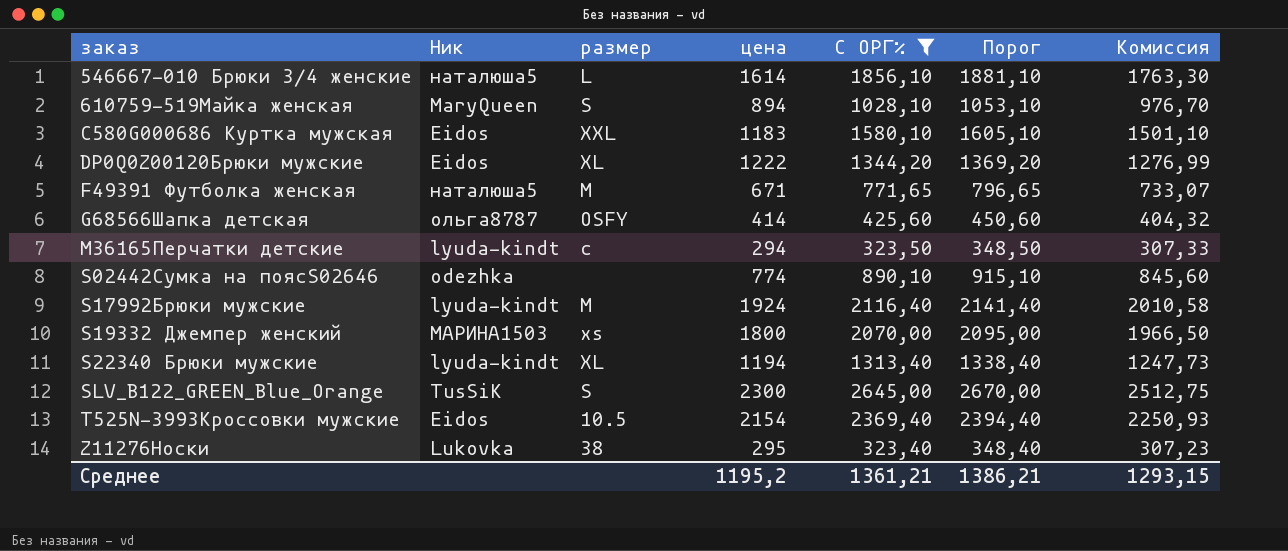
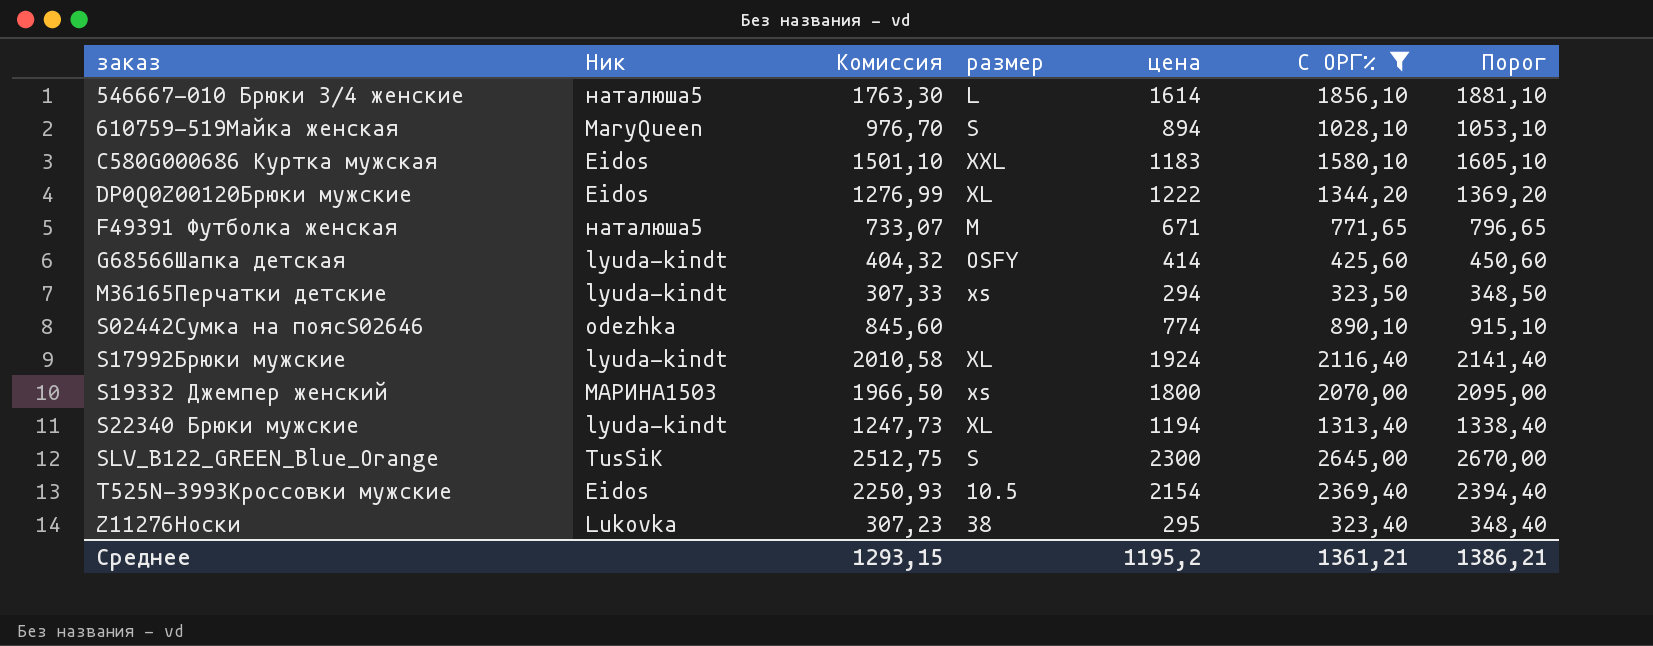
column Комиссия | position: 7 -> 3
G68566Шапка детская | Ник: ольга8787 -> lyuda-kindt
M36165Перчатки детские | размер: с -> xs
S17992Брюки мужские | размер: М -> XL

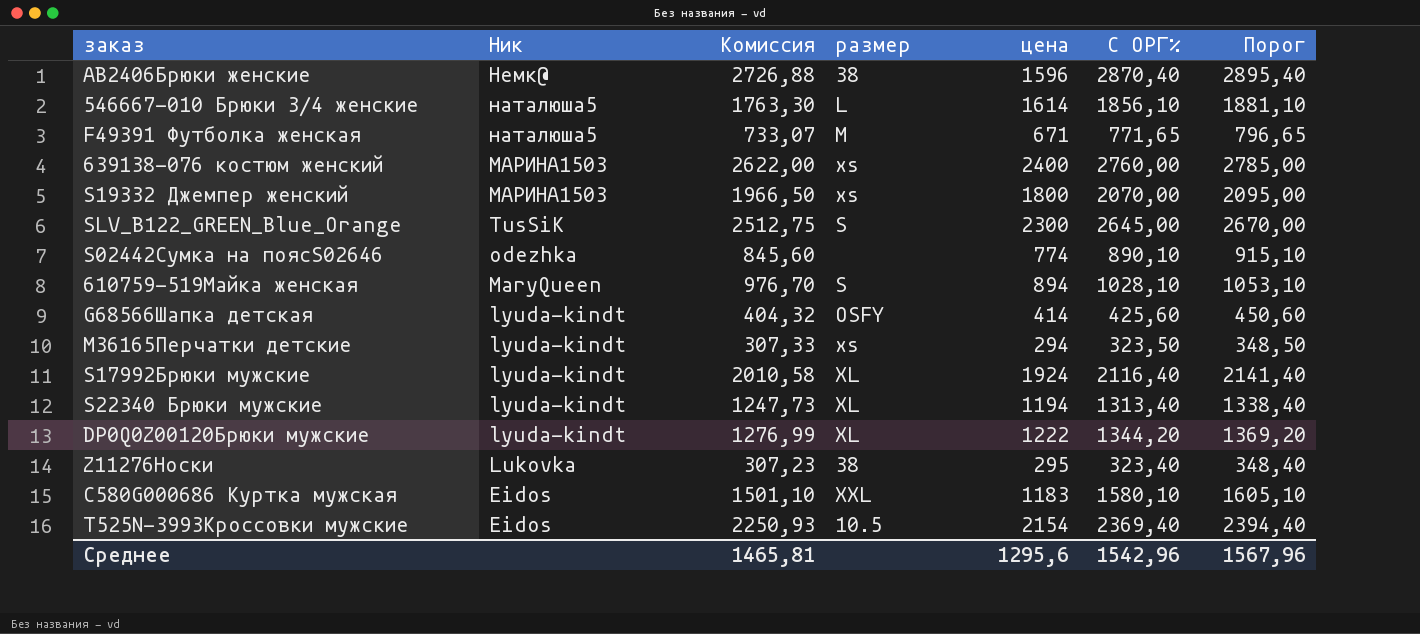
filter: С ОРГ% <= 2645,00 -> none
row order: заказ ascending -> Ник descending
DP0Q0Z00120Брюки мужские | Ник: Eidos -> lyuda-kindt
Среднее | Комиссия: 1293,15 -> 1465,81
Среднее | цена: 1195,2 -> 1295,6
Среднее | С ОРГ%: 1361,21 -> 1542,96
Среднее | Порог: 1386,21 -> 1567,96

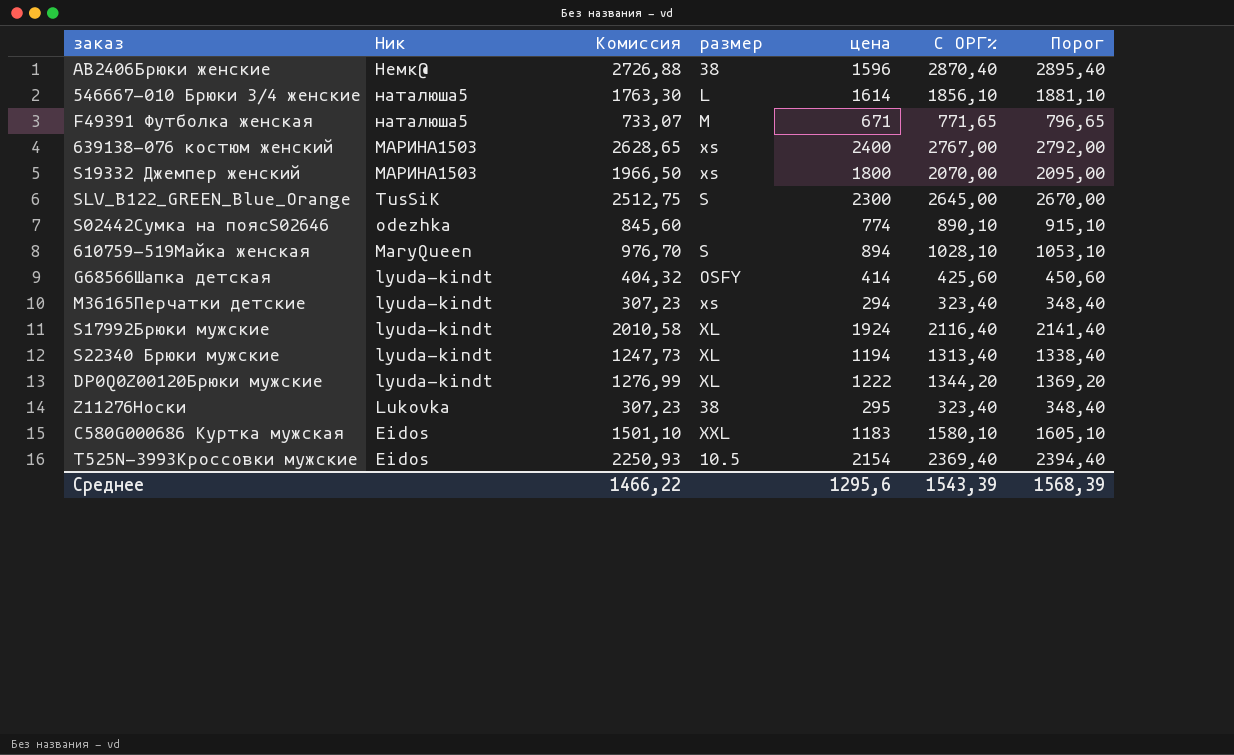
639138-076 костюм женский | Комиссия: 2622,00 -> 2628,65
639138-076 костюм женский | С ОРГ%: 2760,00 -> 2767,00
639138-076 костюм женский | Порог: 2785,00 -> 2792,00
M36165Перчатки детские | Комиссия: 307,33 -> 307,23
M36165Перчатки детские | С ОРГ%: 323,50 -> 323,40
M36165Перчатки детские | Порог: 348,50 -> 348,40
Среднее | Комиссия: 1465,81 -> 1466,22
Среднее | С ОРГ%: 1542,96 -> 1543,39
Среднее | Порог: 1567,96 -> 1568,39

